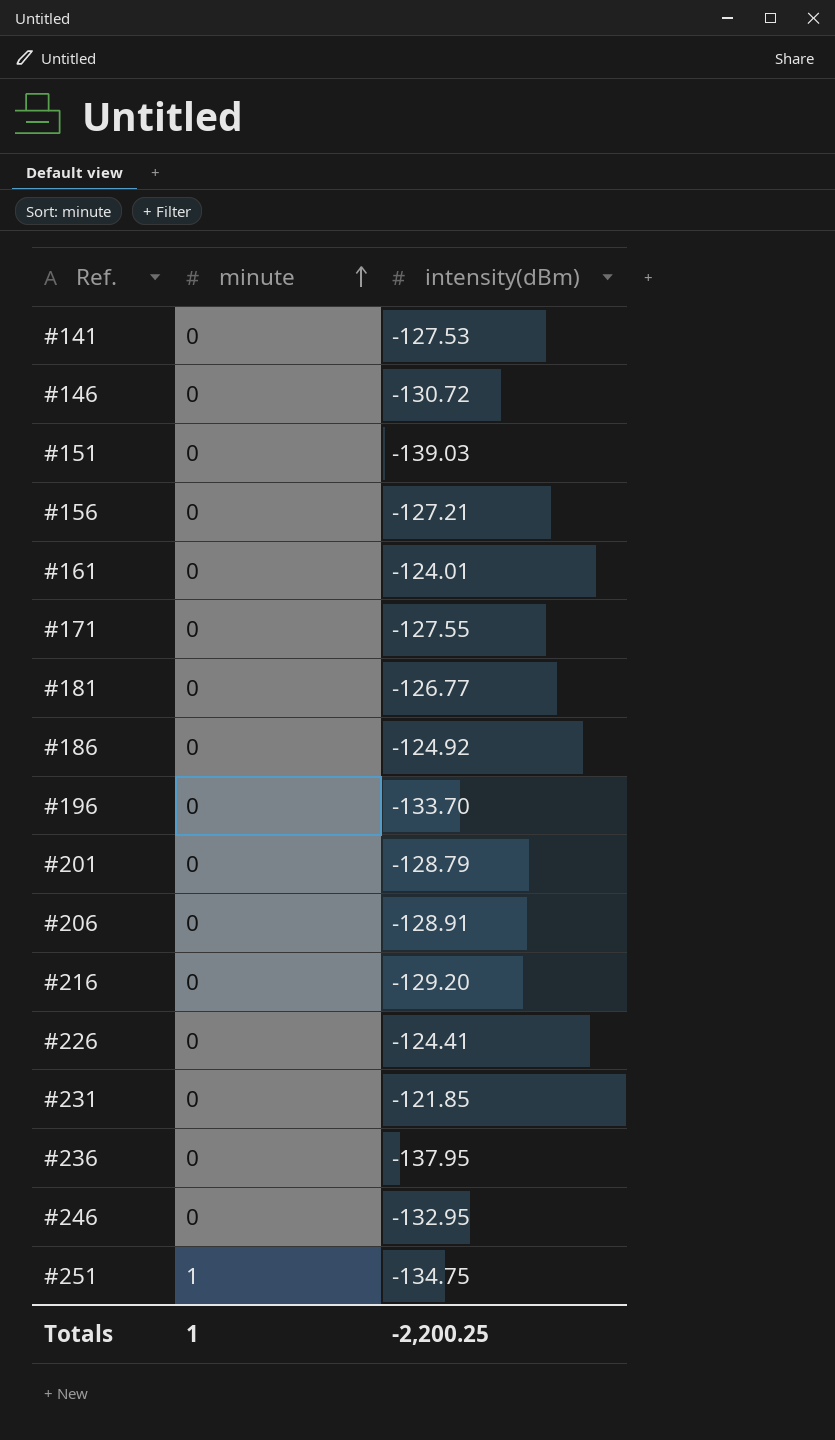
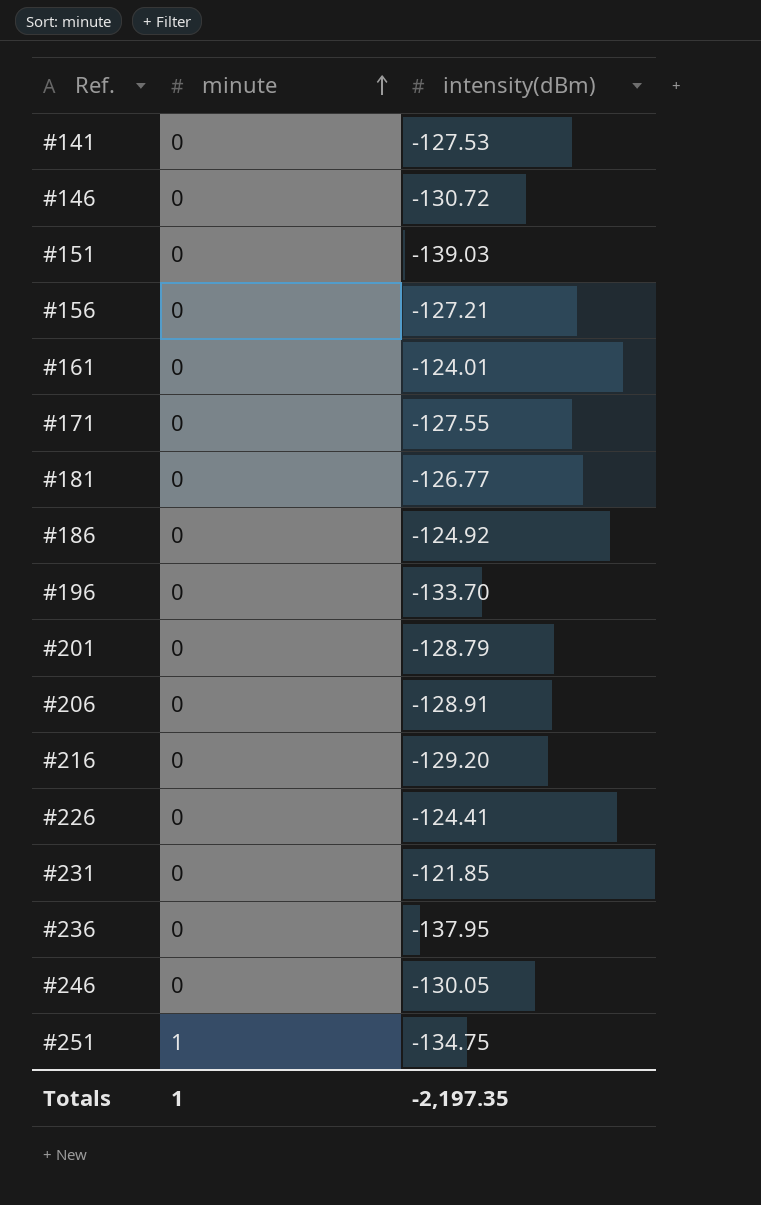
#246 | intensity(dBm): -132.95 -> -130.05
Totals | intensity(dBm): -2,200.25 -> -2,197.35

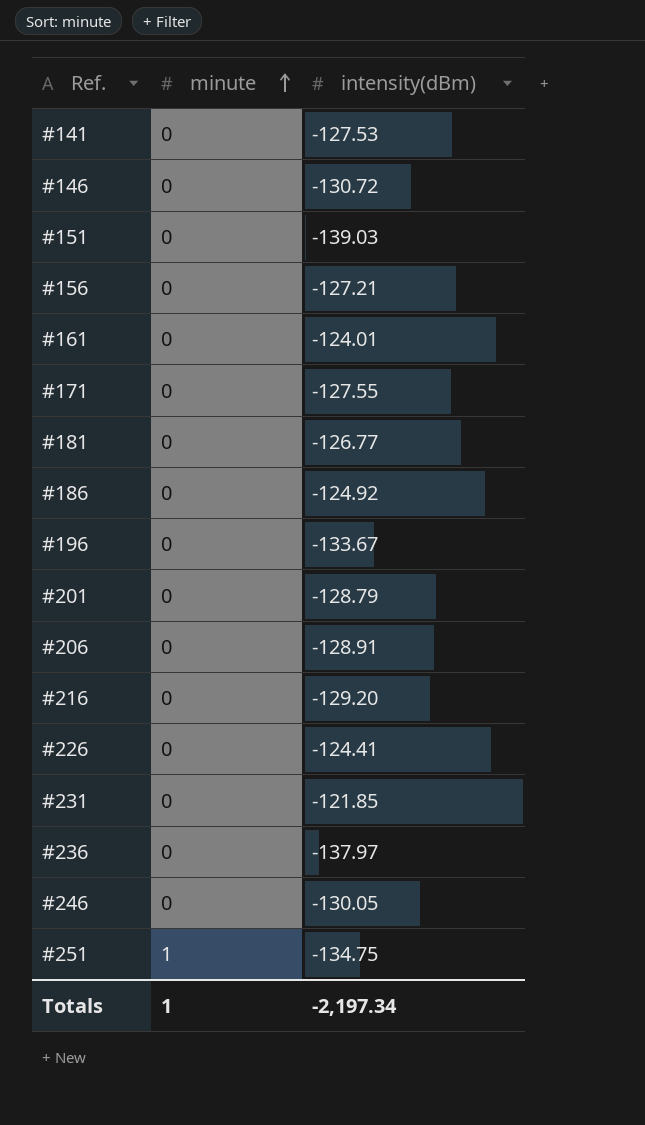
#196 | intensity(dBm): -133.70 -> -133.67
#236 | intensity(dBm): -137.95 -> -137.97
Totals | intensity(dBm): -2,197.35 -> -2,197.34

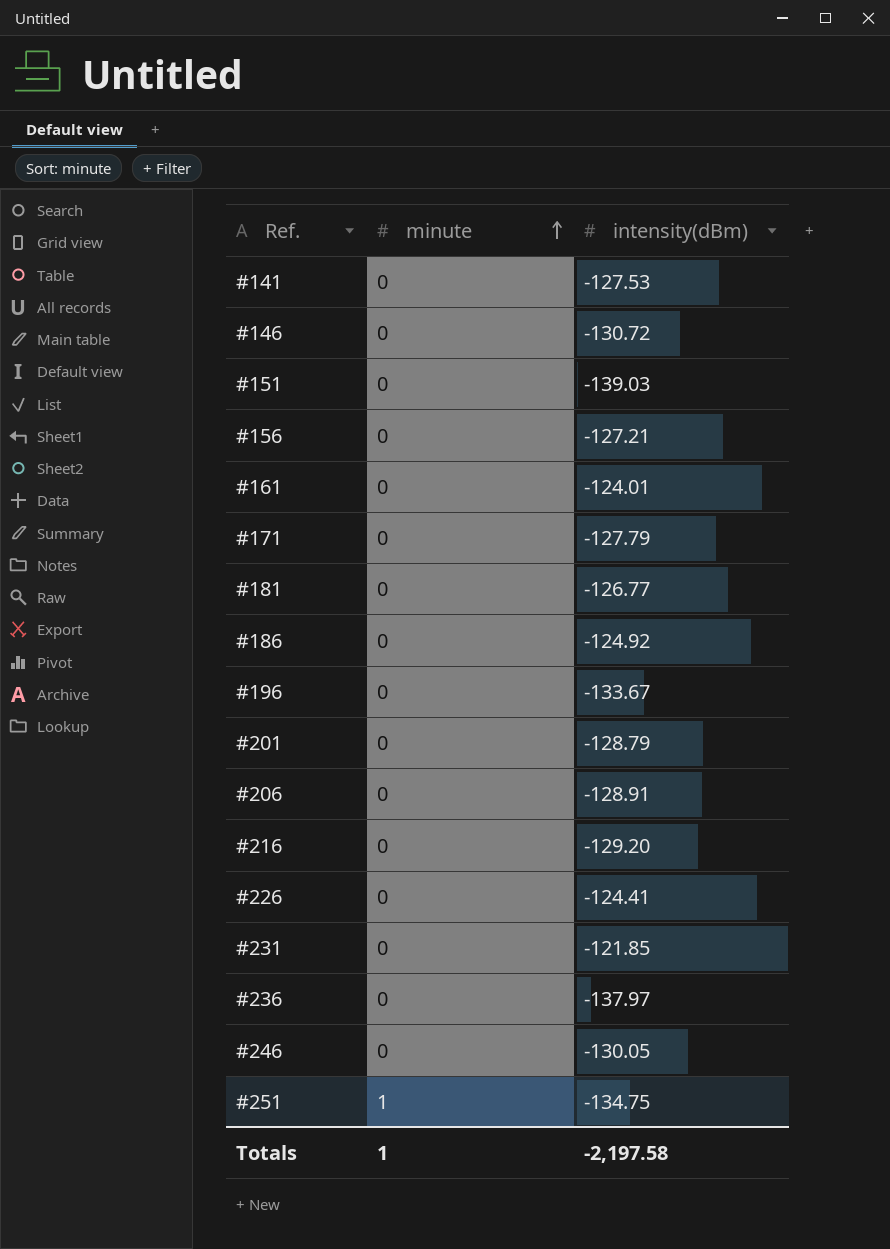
#171 | intensity(dBm): -127.55 -> -127.79
Totals | intensity(dBm): -2,197.34 -> -2,197.58

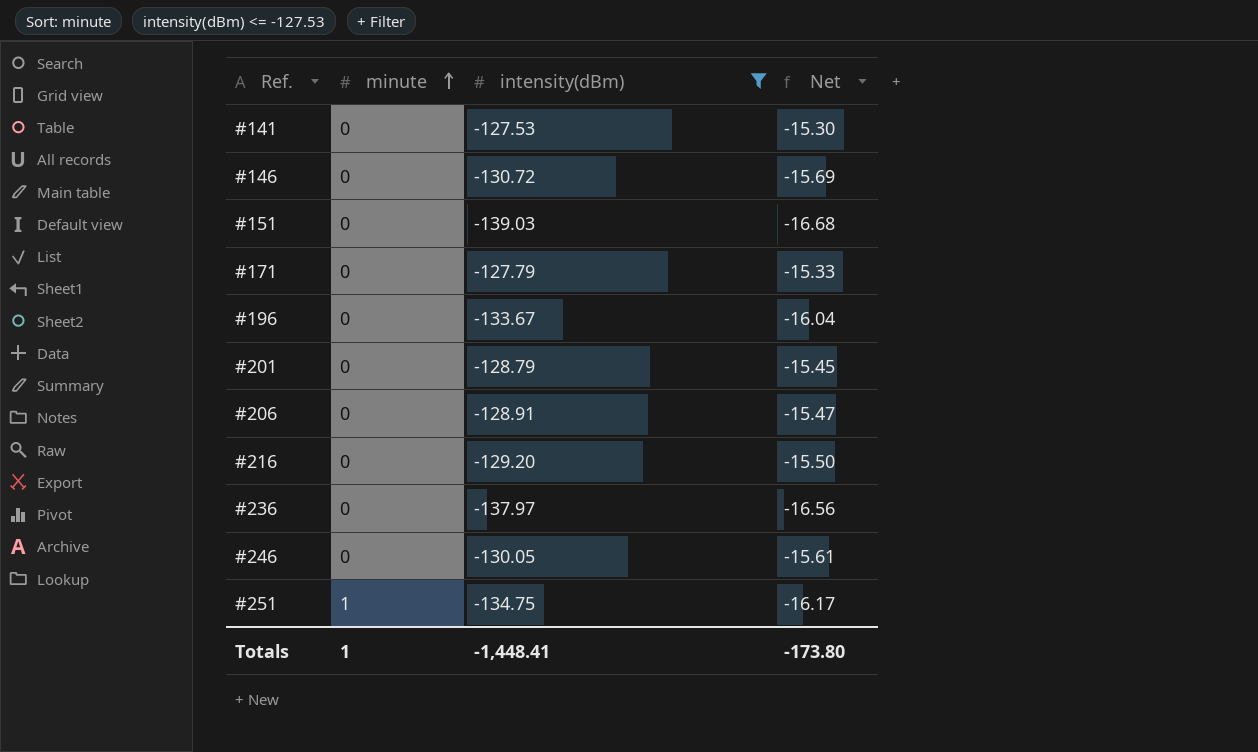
filter: none -> intensity(dBm) <= -127.53
column Net | formula: none -> [intensity(dBm)] * 0.12
Totals | intensity(dBm): -2,197.58 -> -1,448.41

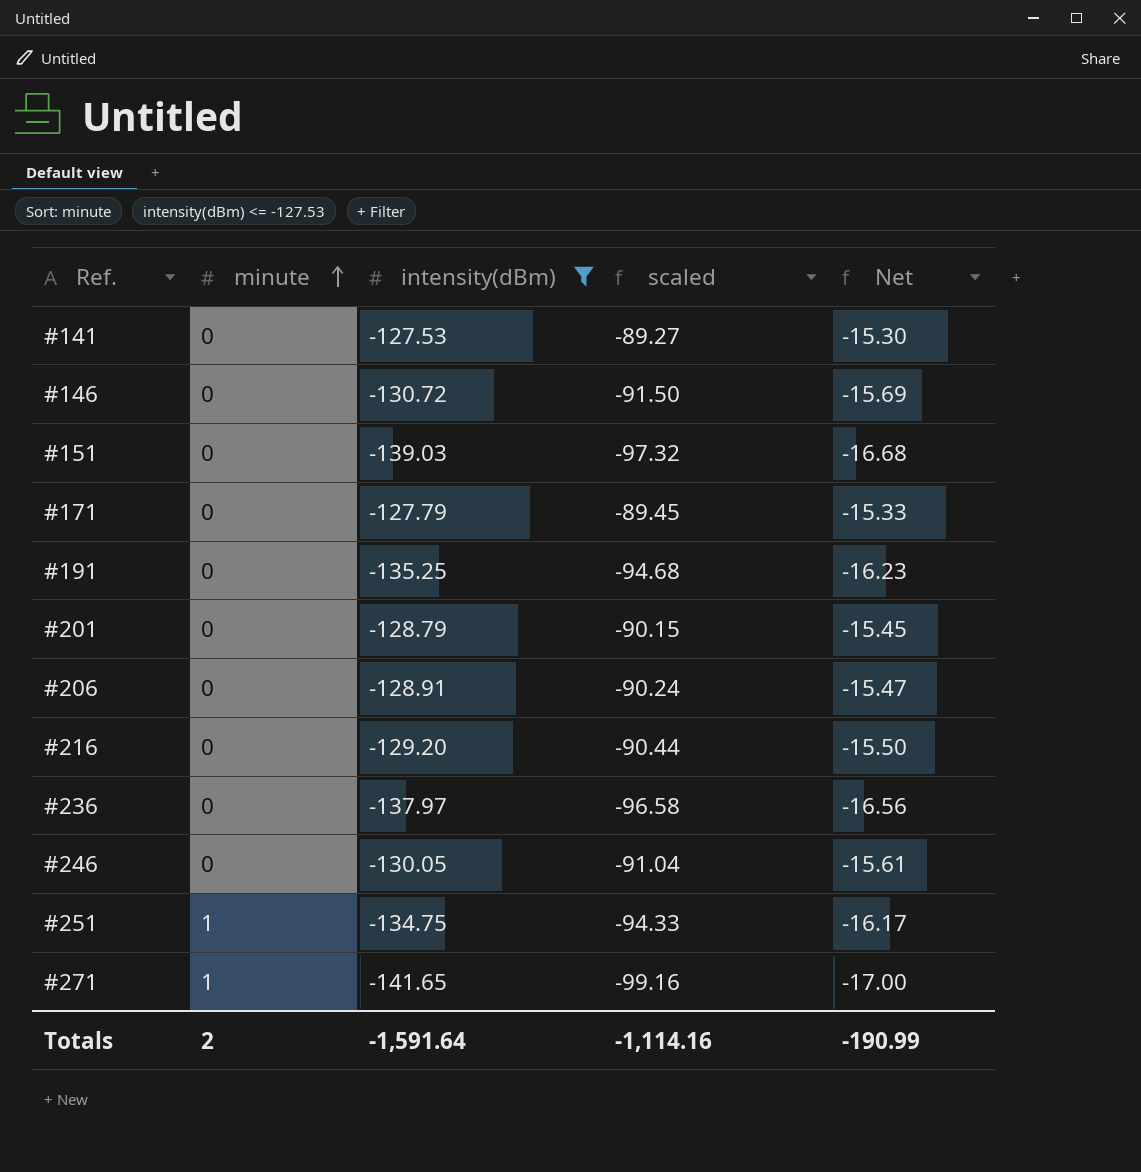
column scaled | formula: none -> [intensity(dBm)] * 0.7
row #196: 0 | -133.67 | -16.04 -> none
row #191: none -> 0 | -135.25 | -94.68 | -16.23
row #271: none -> 1 | -141.65 | -99.16 | -17.00
Totals | minute: 1 -> 2
Totals | intensity(dBm): -1,448.41 -> -1,591.64
Totals | Net: -173.80 -> -190.99

